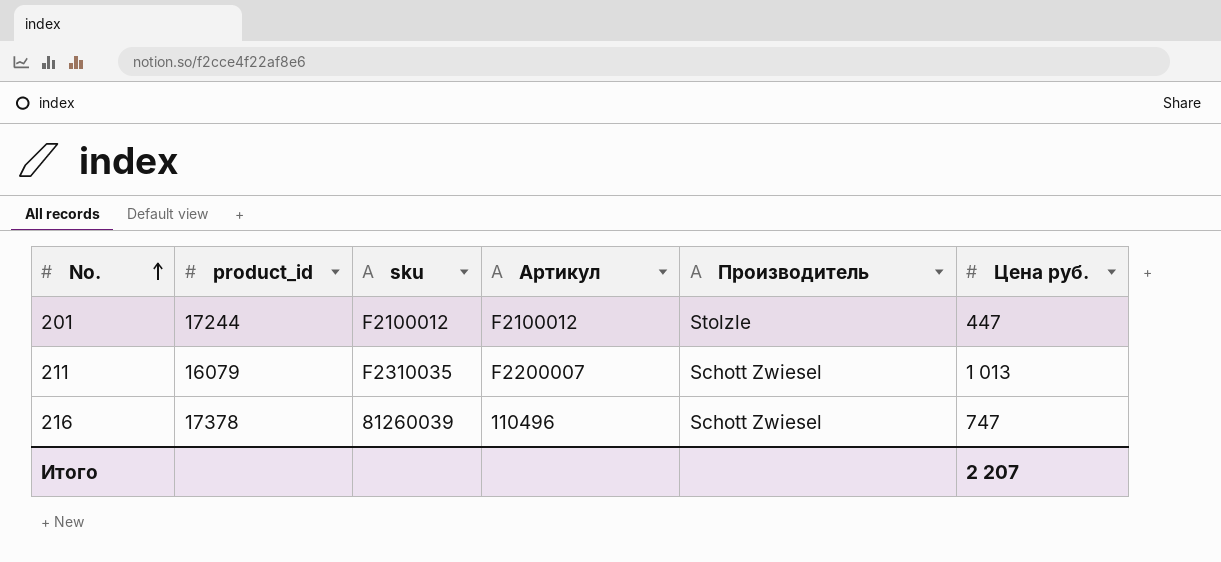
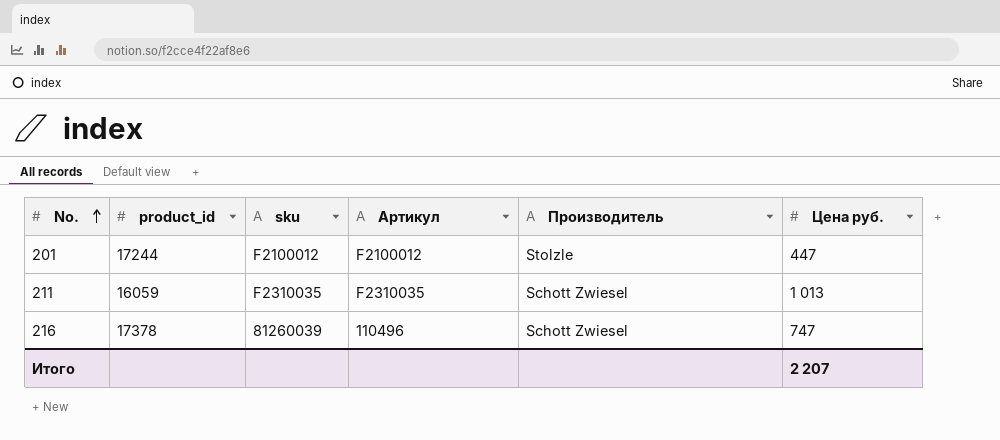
211 | product_id: 16079 -> 16059
211 | Артикул: F2200007 -> F2310035

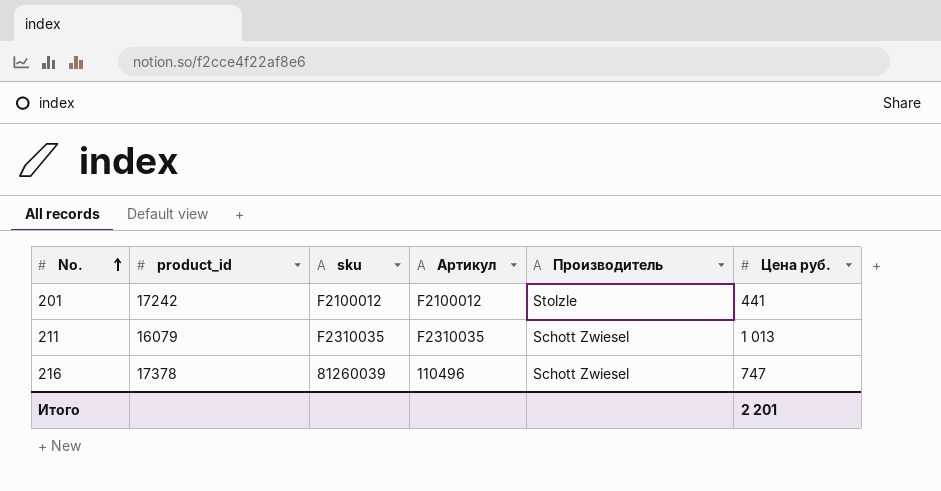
201 | product_id: 17244 -> 17242
201 | Цена руб.: 447 -> 441
211 | product_id: 16059 -> 16079
Итого | Цена руб.: 2 207 -> 2 201

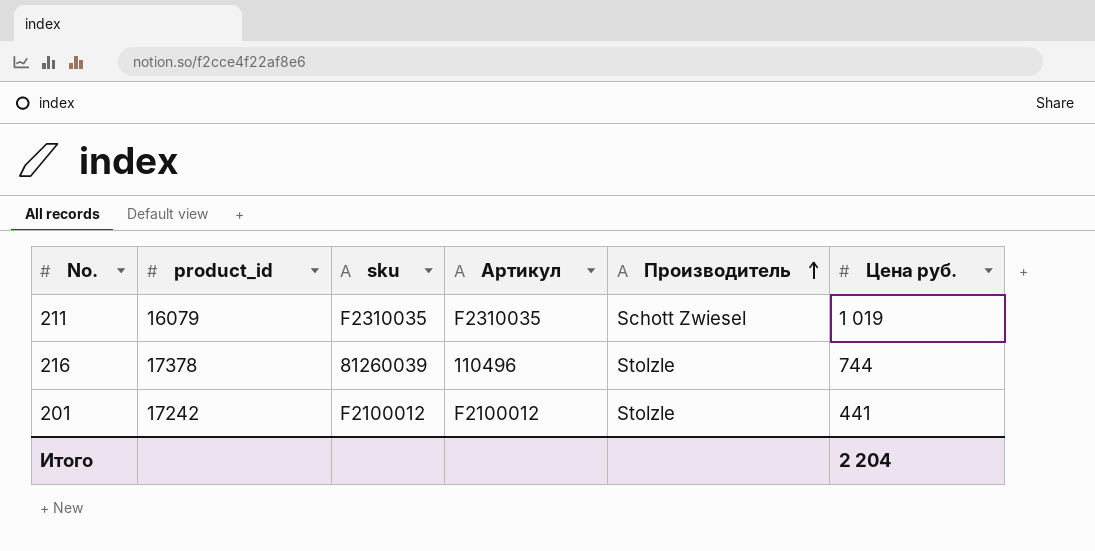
row order: No. ascending -> Производитель ascending
211 | Цена руб.: 1 013 -> 1 019
216 | Производитель: Schott Zwiesel -> Stolzle
216 | Цена руб.: 747 -> 744
Итого | Цена руб.: 2 201 -> 2 204

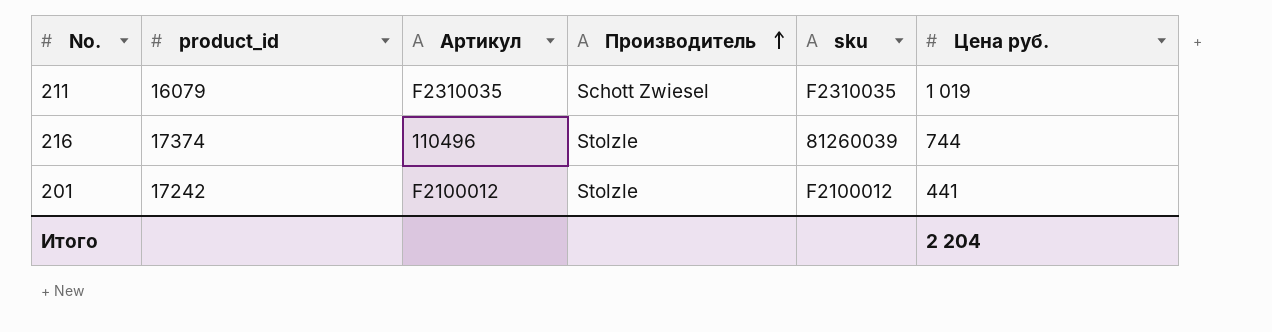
column sku | position: 3 -> 5
216 | product_id: 17378 -> 17374

